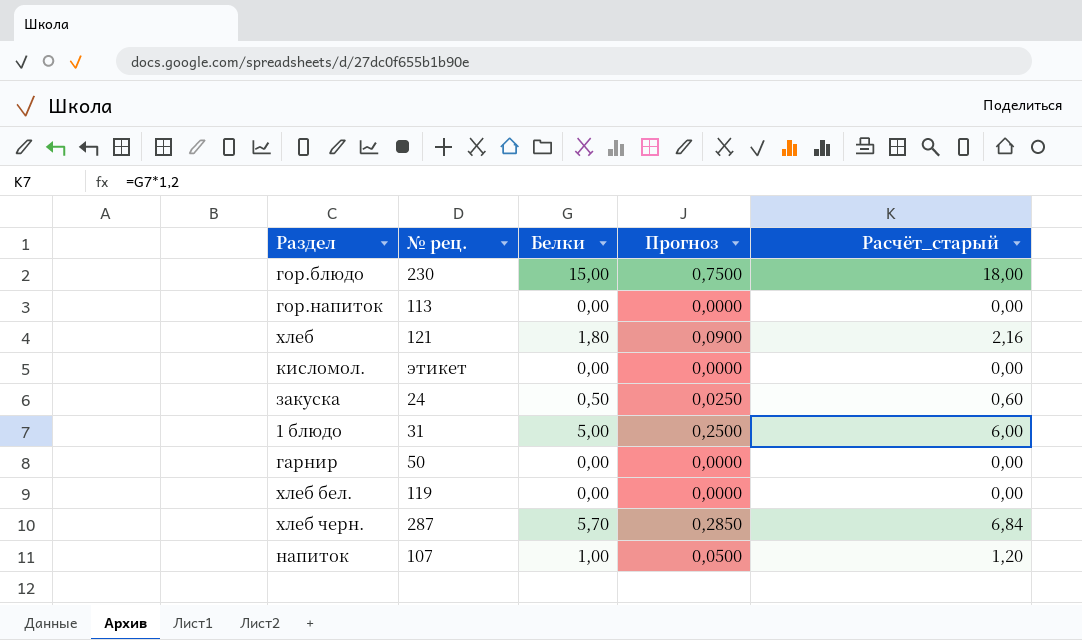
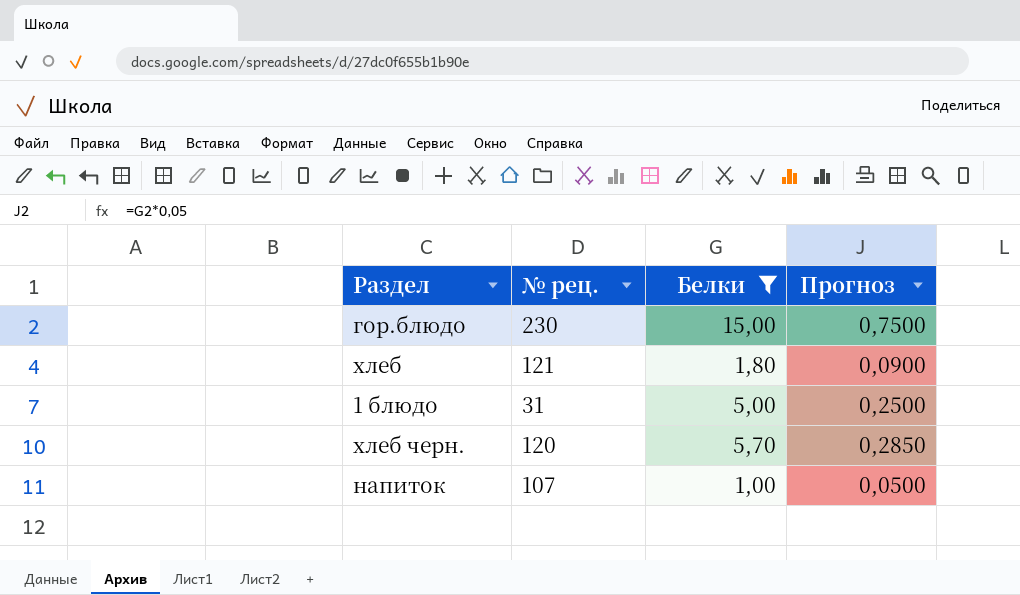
filter: none -> Белки >= 1,00
column Расчёт_старый | formula: [Белки] * 1,2 -> none
хлеб черн. | № рец.: 287 -> 120

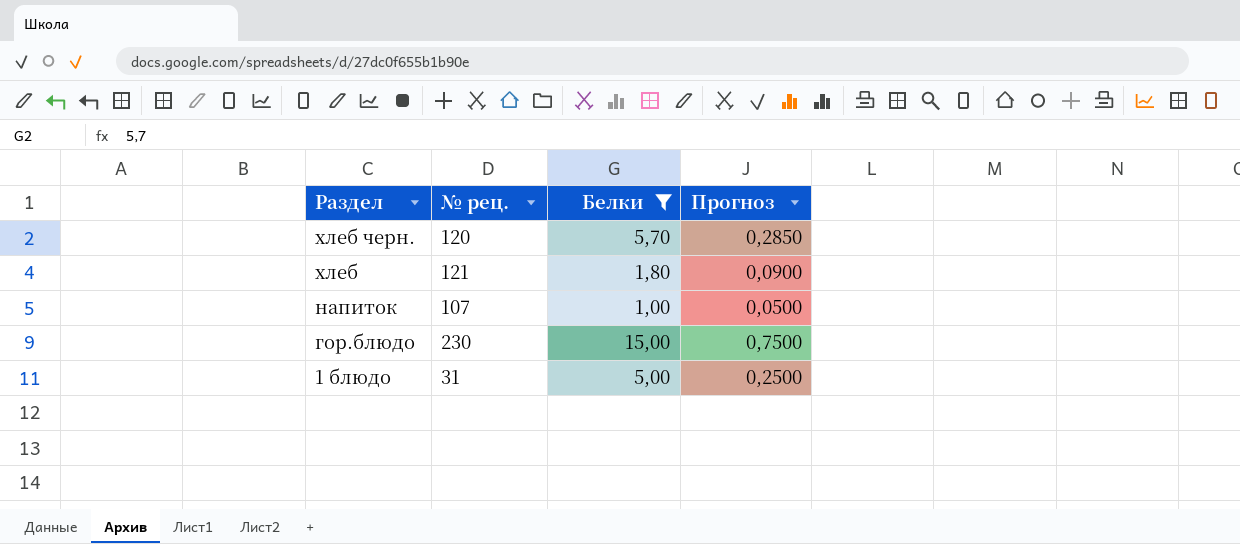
row order: none -> Раздел descending

